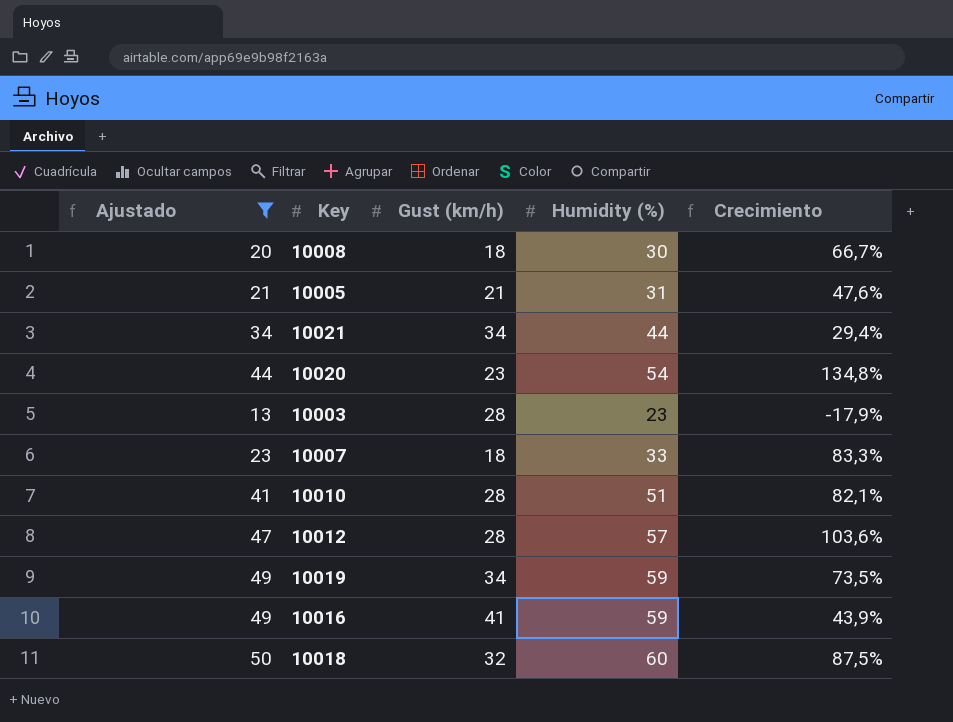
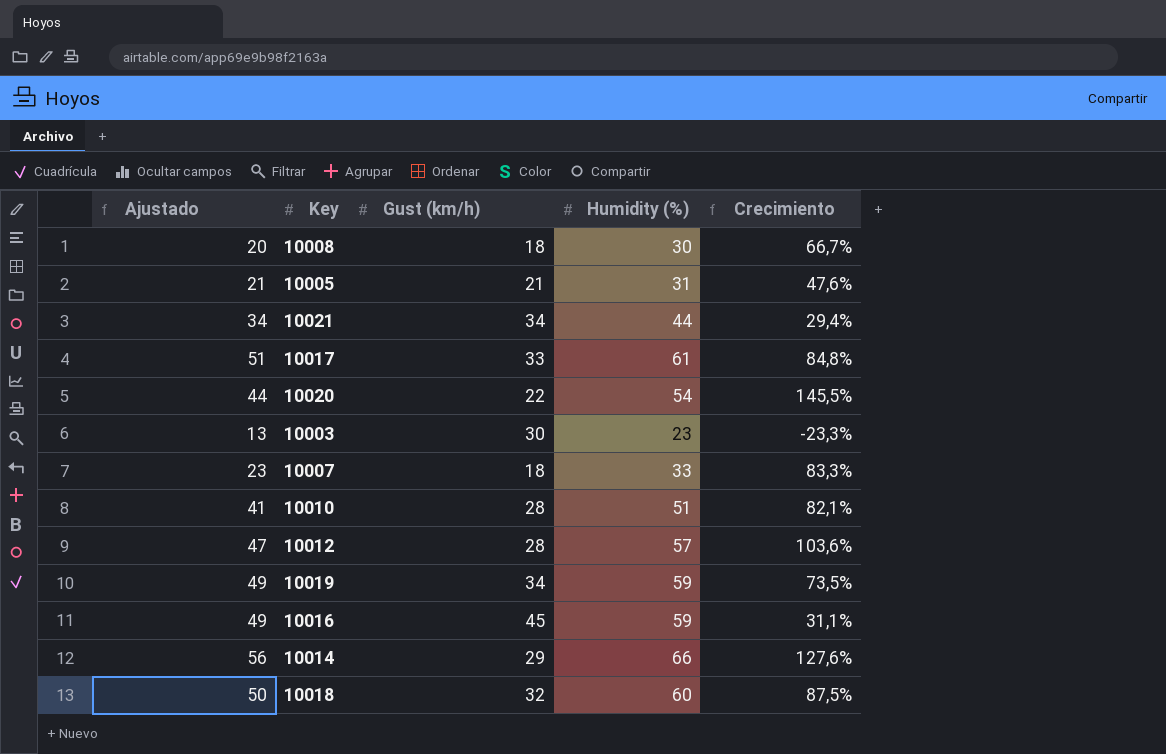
filter: Ajustado <= 50 -> none
10020 | Gust (km/h): 23 -> 22
10020 | Crecimiento: 134,8% -> 145,5%
10003 | Gust (km/h): 28 -> 30
10003 | Crecimiento: -17,9% -> -23,3%
10016 | Gust (km/h): 41 -> 45
10016 | Crecimiento: 43,9% -> 31,1%

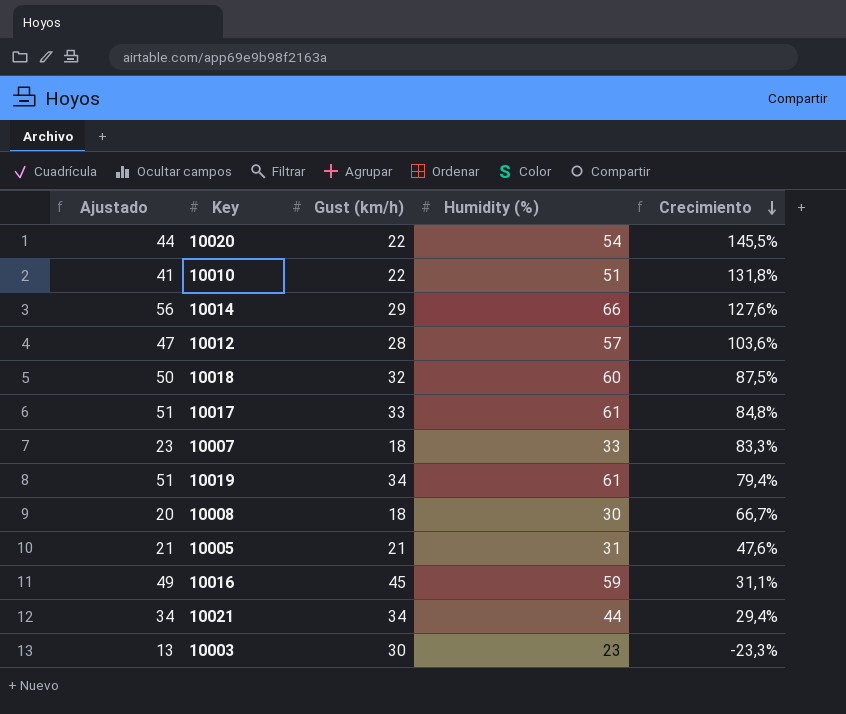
row order: none -> Crecimiento descending
10010 | Gust (km/h): 28 -> 22
10010 | Crecimiento: 82,1% -> 131,8%
10019 | Ajustado: 49 -> 51
10019 | Humidity (%): 59 -> 61
10019 | Crecimiento: 73,5% -> 79,4%

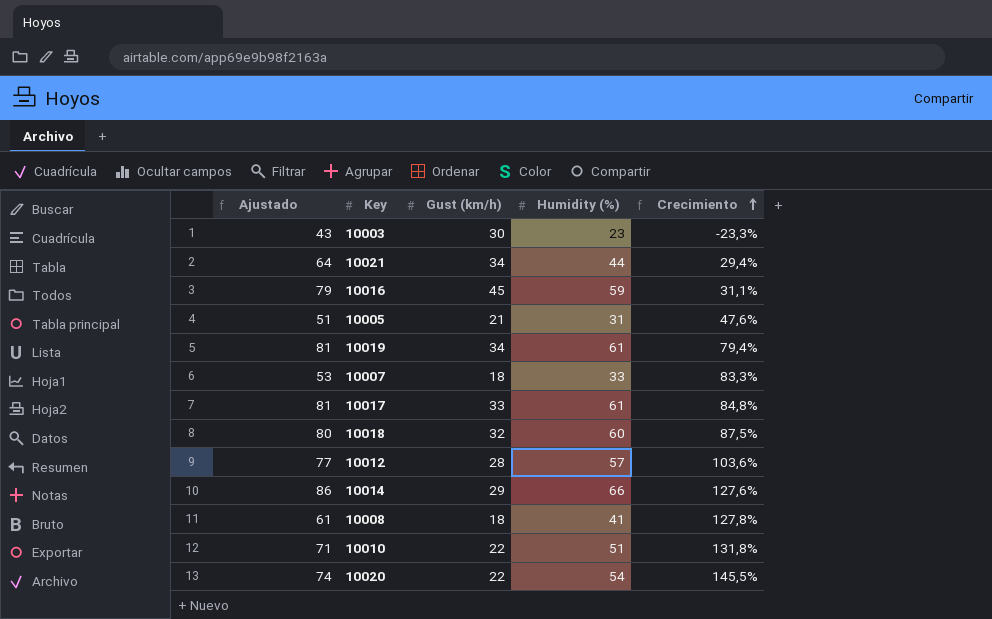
row order: Crecimiento descending -> Crecimiento ascending
column Ajustado | formula: [Humidity (%)] - 10 -> [Humidity (%)] + 20
10008 | Humidity (%): 30 -> 41
10008 | Crecimiento: 66,7% -> 127,8%

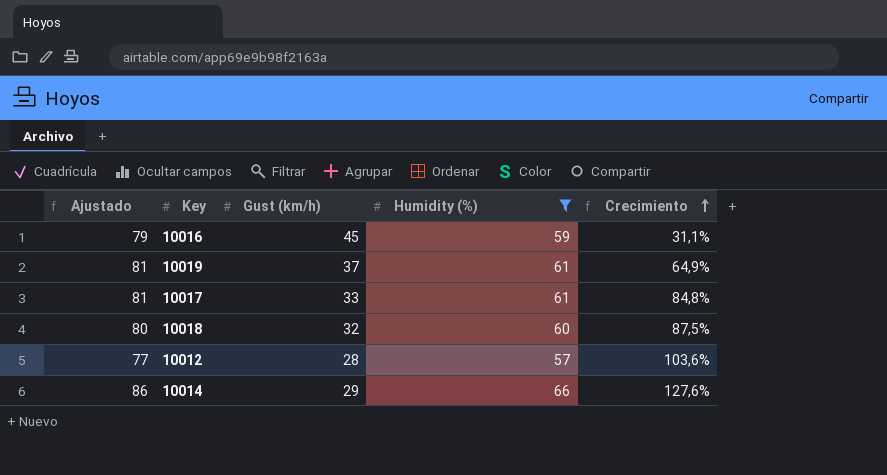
filter: none -> Humidity (%) >= 57
10019 | Gust (km/h): 34 -> 37
10019 | Crecimiento: 79,4% -> 64,9%

